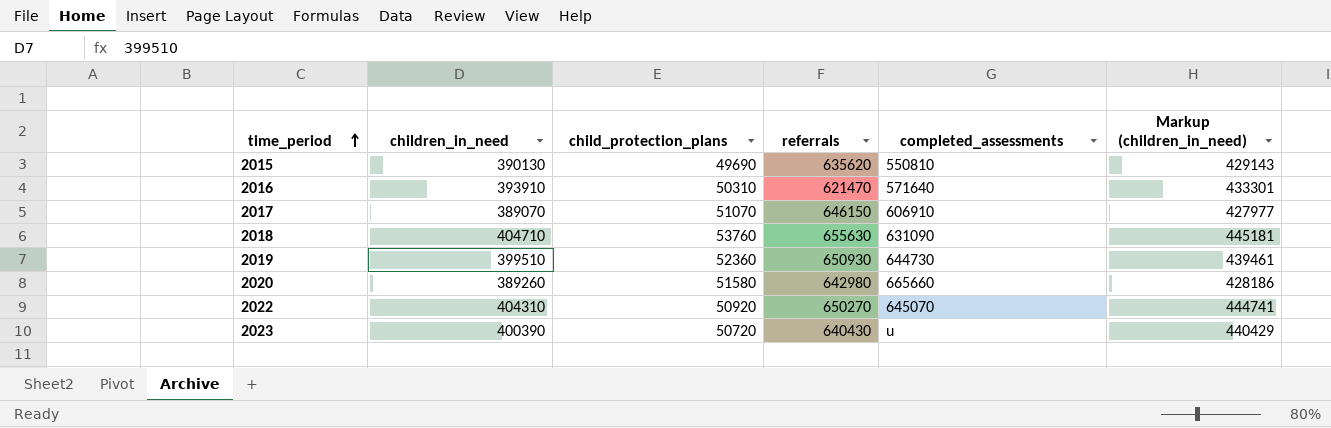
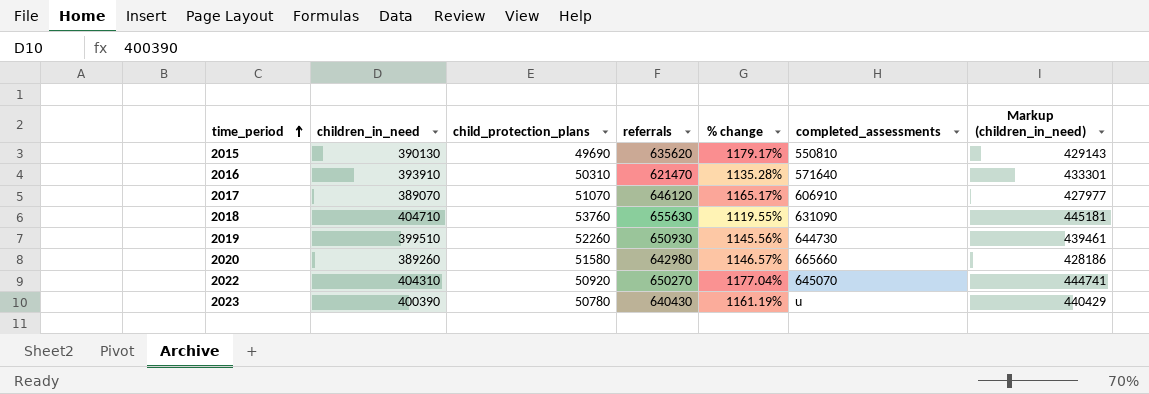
column % change | formula: none -> ([referrals] - [child_protection_plans]) / [child_protection_plans]
2017 | referrals: 646150 -> 646120
2019 | child_protection_plans: 52360 -> 52260
2023 | child_protection_plans: 50720 -> 50780

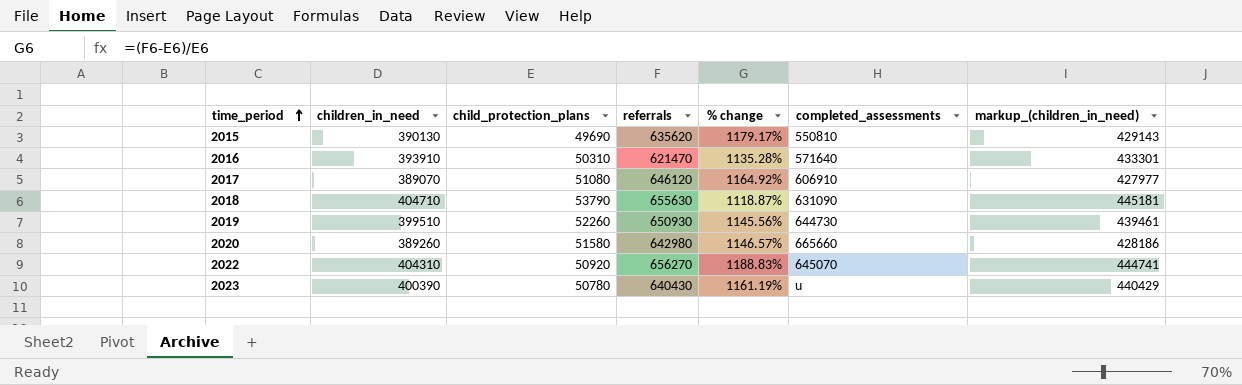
column name: Markup (children_in_need) -> markup_(children_in_need)
2017 | child_protection_plans: 51070 -> 51080
2017 | % change: 1165.17% -> 1164.92%
2018 | child_protection_plans: 53760 -> 53790
2018 | % change: 1119.55% -> 1118.87%
2022 | referrals: 650270 -> 656270
2022 | % change: 1177.04% -> 1188.83%

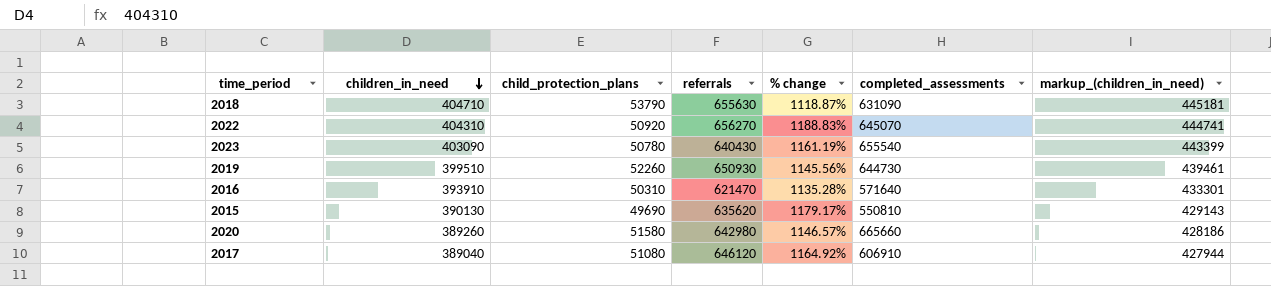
row order: time_period ascending -> children_in_need descending
2023 | children_in_need: 400390 -> 403090
2023 | completed_assessments: u -> 655540
2023 | markup_(children_in_need): 440429 -> 443399
2017 | children_in_need: 389070 -> 389040
2017 | markup_(children_in_need): 427977 -> 427944

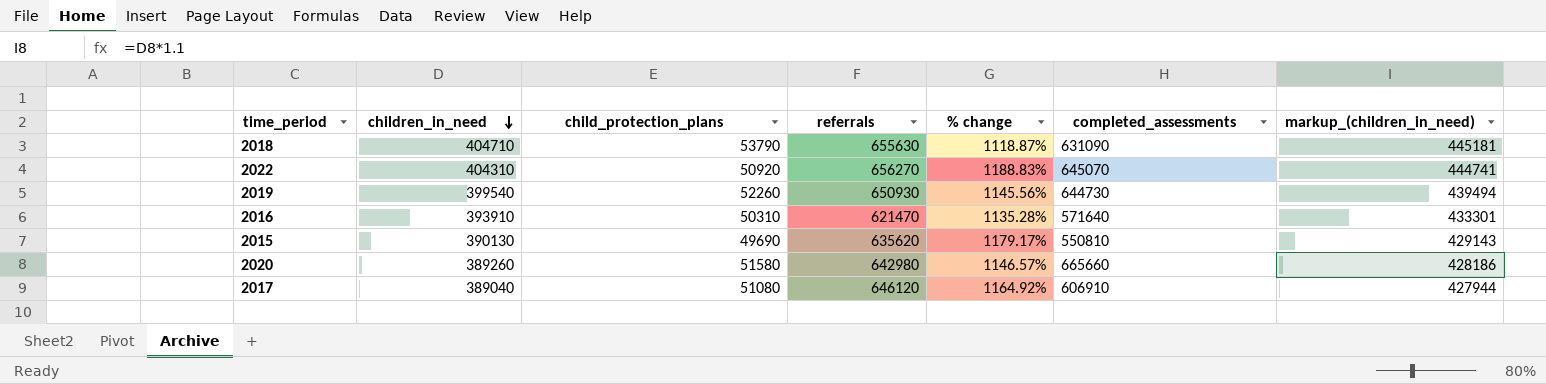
row 2023: 403090 | 50780 | 640430 | 1161.19% | 655540 | 443399 -> none
2019 | children_in_need: 399510 -> 399540
2019 | markup_(children_in_need): 439461 -> 439494

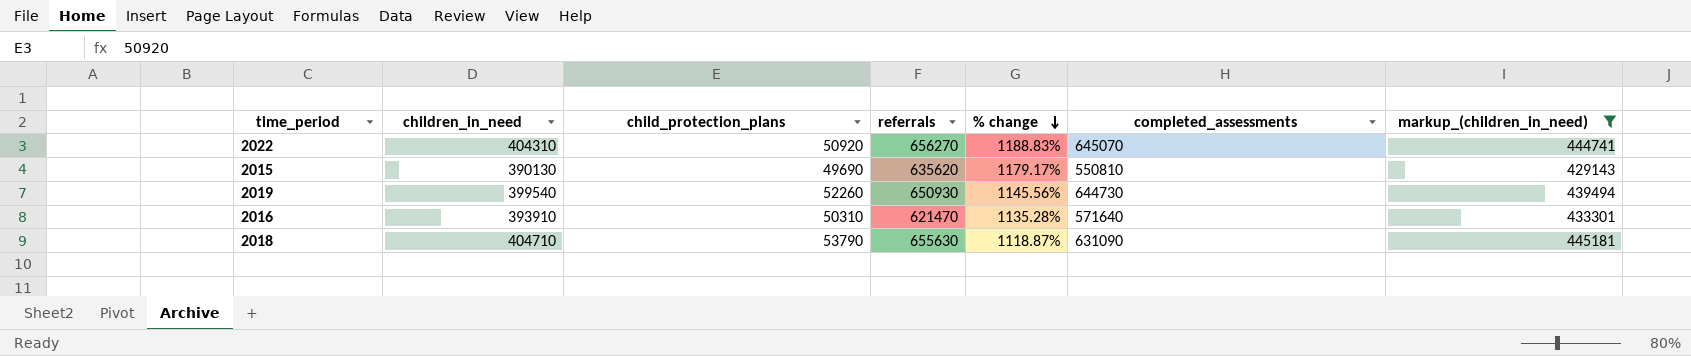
filter: none -> markup_(children_in_need) >= 429143
row order: children_in_need descending -> % change descending

